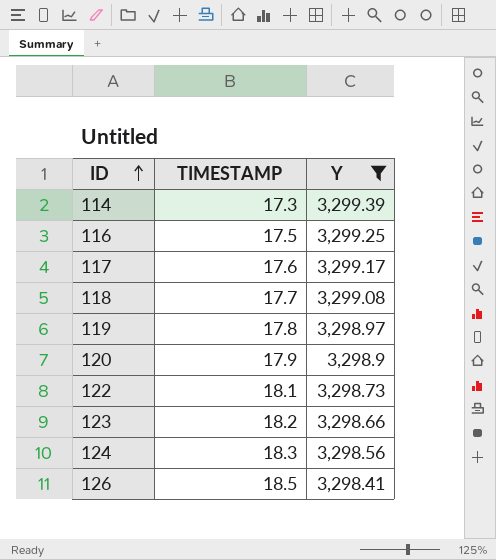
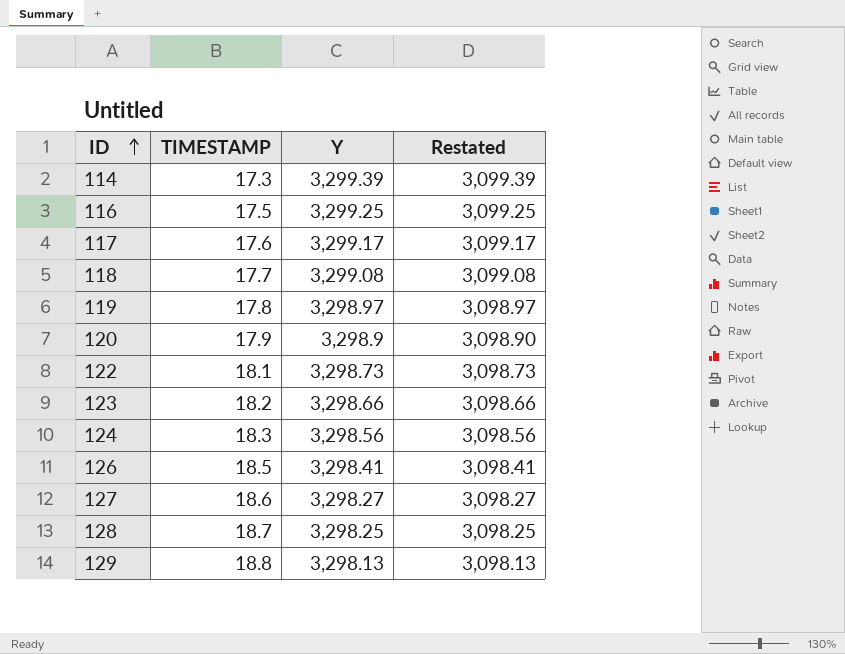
filter: Y >= 3,298.41 -> none
column Restated | formula: none -> [Y] - 200

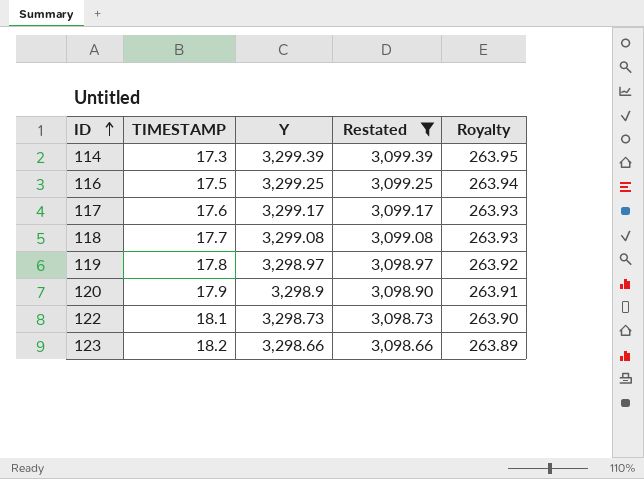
filter: none -> Restated >= 3,098.66
column Royalty | formula: none -> [Y] * 0.08

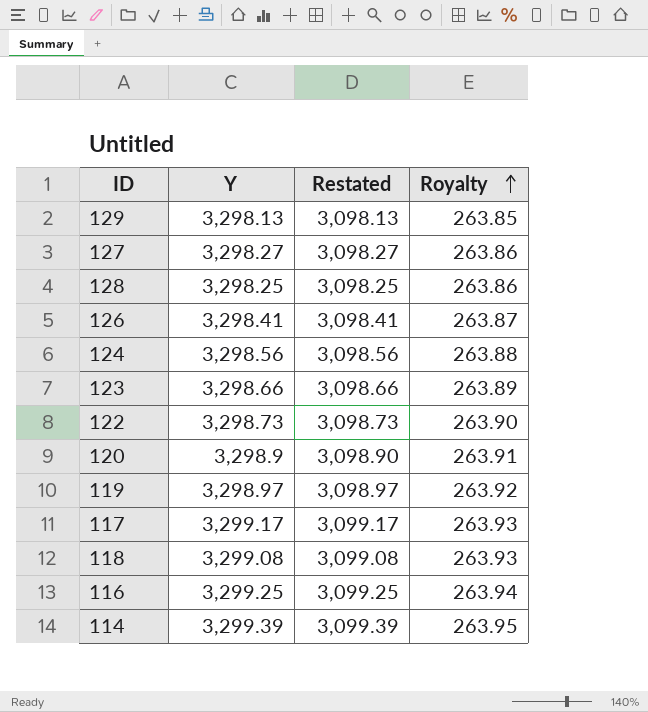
filter: Restated >= 3,098.66 -> none
row order: ID ascending -> Royalty ascending
column TIMESTAMP | position: 2 -> none

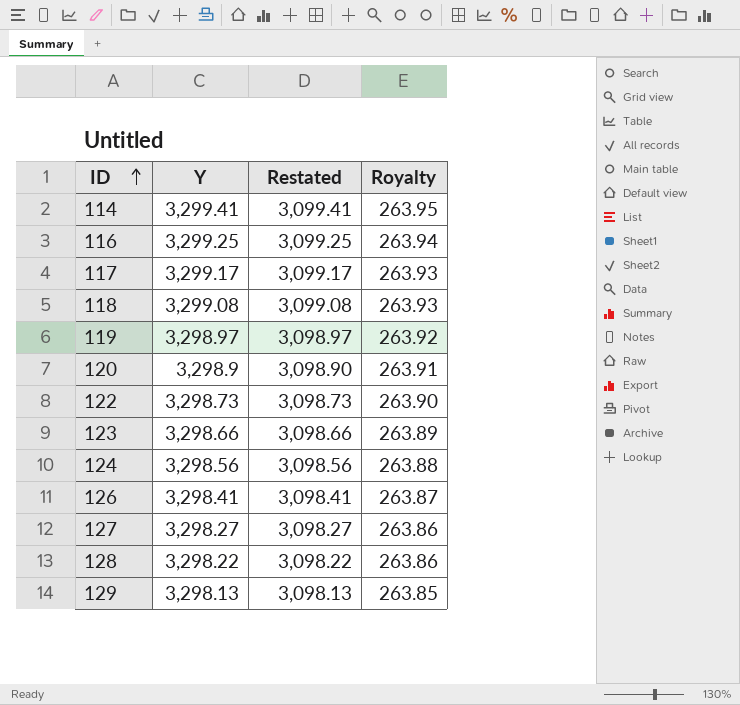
row order: Royalty ascending -> ID ascending
114 | Y: 3,299.39 -> 3,299.41
114 | Restated: 3,099.39 -> 3,099.41
128 | Y: 3,298.25 -> 3,298.22
128 | Restated: 3,098.25 -> 3,098.22

